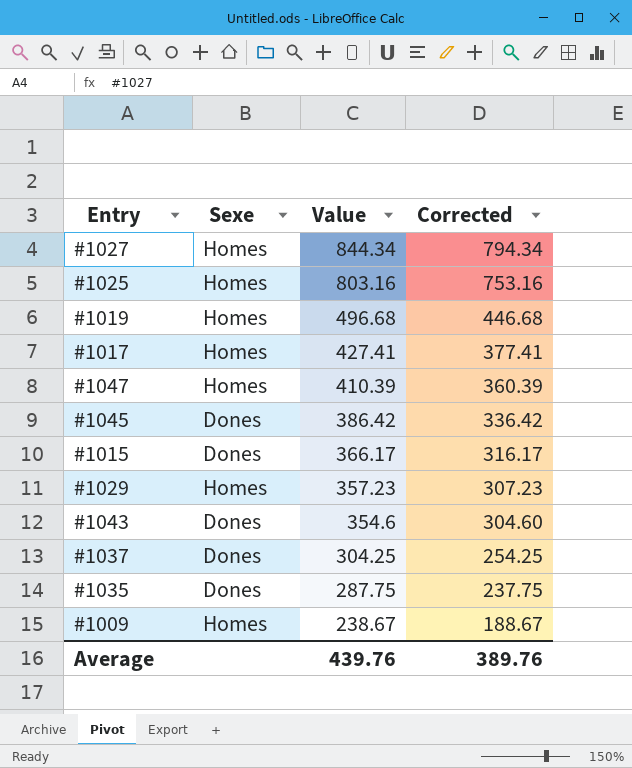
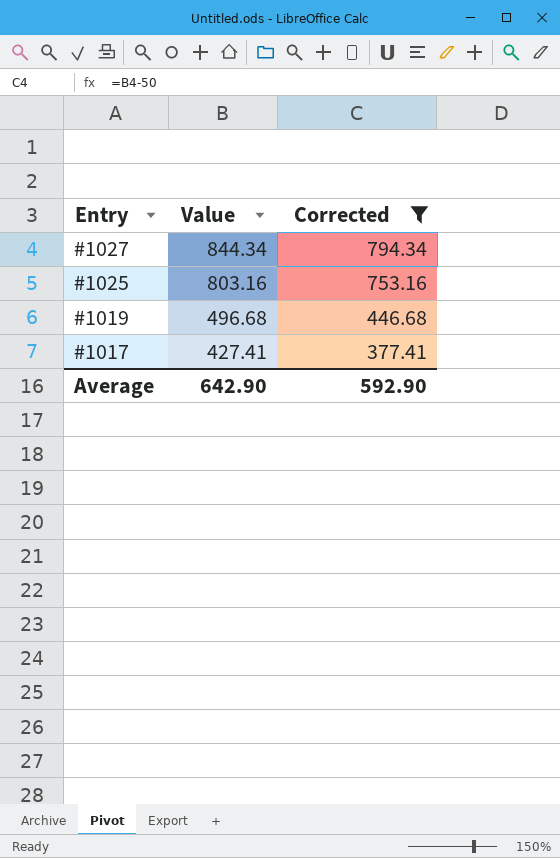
filter: none -> Corrected >= 377.41
column Sexe | position: 2 -> none
Average | Value: 439.76 -> 642.90
Average | Corrected: 389.76 -> 592.90

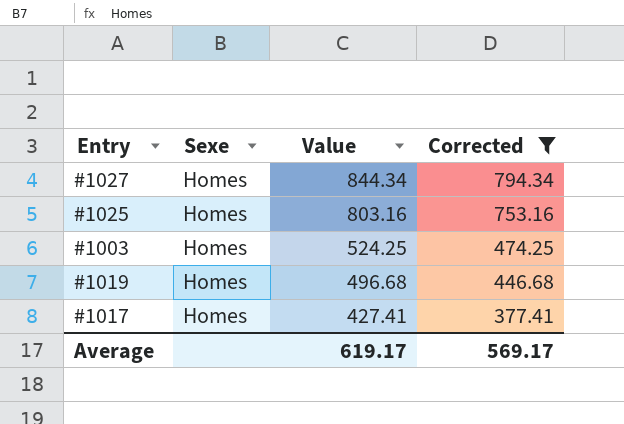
column Sexe | position: none -> 2
row #1003: none -> Homes | 524.25 | 474.25
Average | Value: 642.90 -> 619.17
Average | Corrected: 592.90 -> 569.17

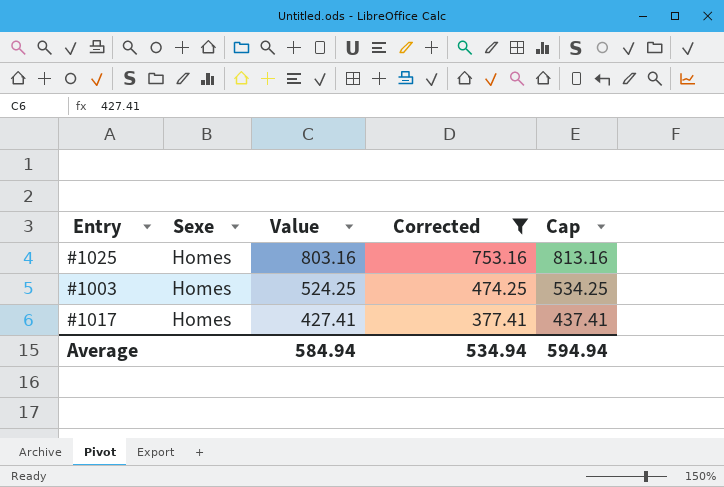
column Cap | formula: none -> [Value] + 10
row #1027: Homes | 844.34 | 794.34 -> none
row #1019: Homes | 496.68 | 446.68 -> none
Average | Value: 619.17 -> 584.94
Average | Corrected: 569.17 -> 534.94

